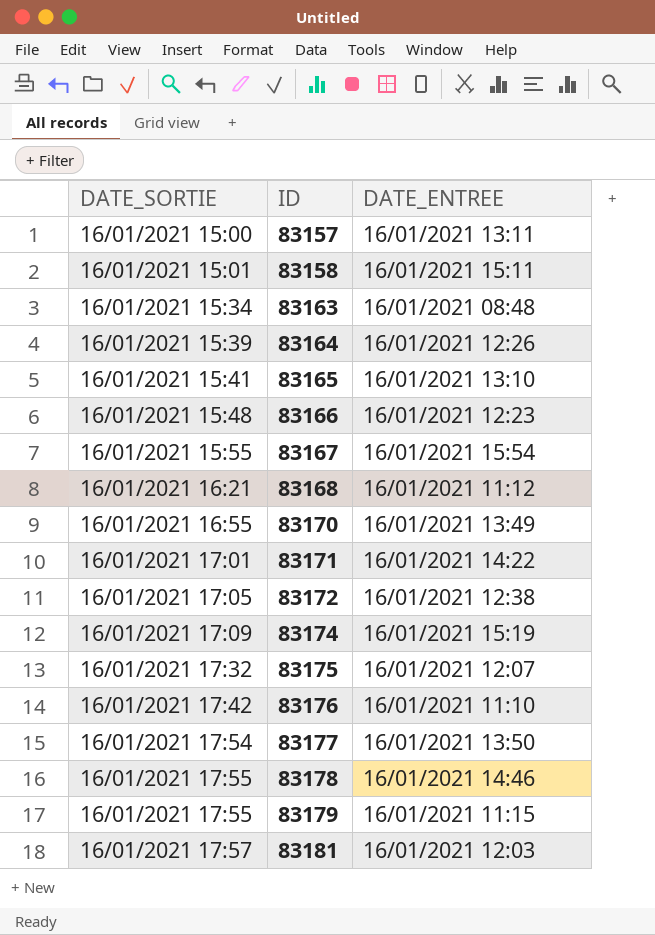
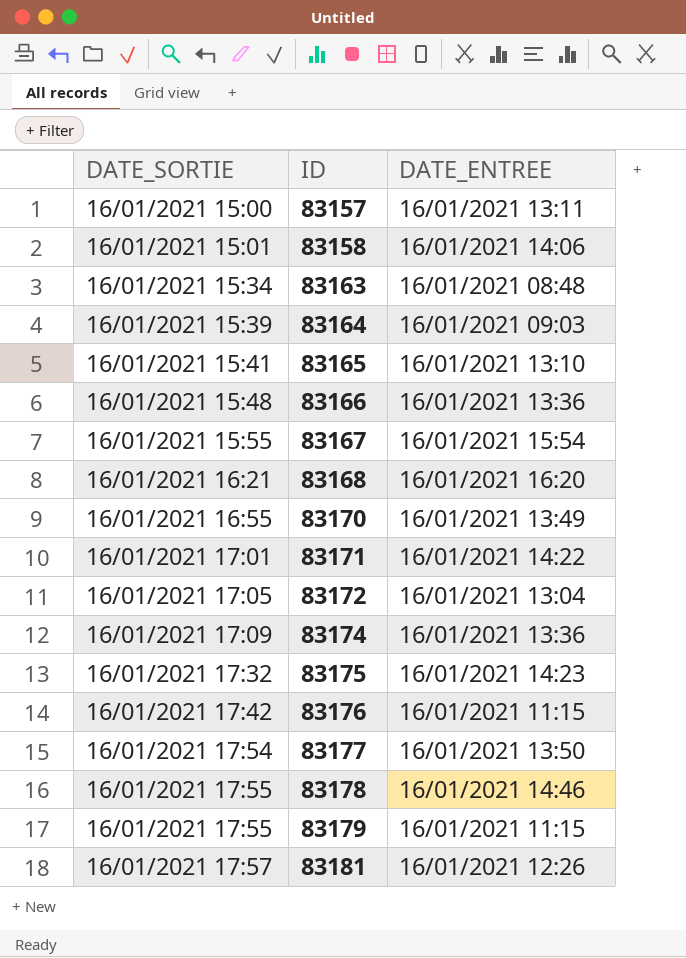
83158 | DATE_ENTREE: 16/01/2021 15:11 -> 16/01/2021 14:06
83164 | DATE_ENTREE: 16/01/2021 12:26 -> 16/01/2021 09:03
83166 | DATE_ENTREE: 16/01/2021 12:23 -> 16/01/2021 13:36
83168 | DATE_ENTREE: 16/01/2021 11:12 -> 16/01/2021 16:20
83172 | DATE_ENTREE: 16/01/2021 12:38 -> 16/01/2021 13:04
83174 | DATE_ENTREE: 16/01/2021 15:19 -> 16/01/2021 13:36
83175 | DATE_ENTREE: 16/01/2021 12:07 -> 16/01/2021 14:23
83176 | DATE_ENTREE: 16/01/2021 11:10 -> 16/01/2021 11:15
83181 | DATE_ENTREE: 16/01/2021 12:03 -> 16/01/2021 12:26

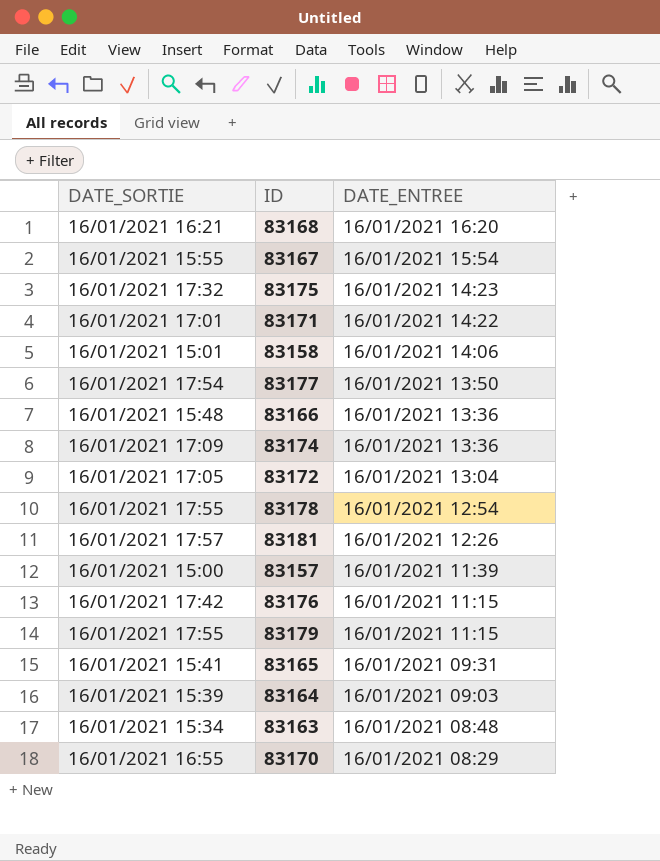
row order: DATE_SORTIE ascending -> DATE_ENTREE descending
83178 | DATE_ENTREE: 16/01/2021 14:46 -> 16/01/2021 12:54
83157 | DATE_ENTREE: 16/01/2021 13:11 -> 16/01/2021 11:39
83165 | DATE_ENTREE: 16/01/2021 13:10 -> 16/01/2021 09:31
83170 | DATE_ENTREE: 16/01/2021 13:49 -> 16/01/2021 08:29

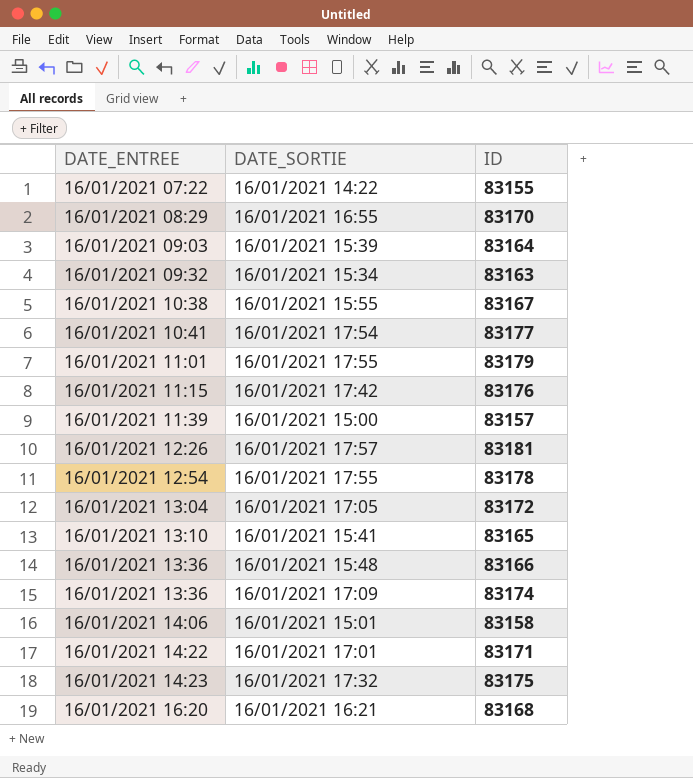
row order: DATE_ENTREE descending -> DATE_ENTREE ascending
column DATE_ENTREE | position: 3 -> 1
row 83155: none -> 16/01/2021 07:22 | 16/01/2021 14:22
83163 | DATE_ENTREE: 16/01/2021 08:48 -> 16/01/2021 09:32
83167 | DATE_ENTREE: 16/01/2021 15:54 -> 16/01/2021 10:38
83177 | DATE_ENTREE: 16/01/2021 13:50 -> 16/01/2021 10:41
83179 | DATE_ENTREE: 16/01/2021 11:15 -> 16/01/2021 11:01
83165 | DATE_ENTREE: 16/01/2021 09:31 -> 16/01/2021 13:10

